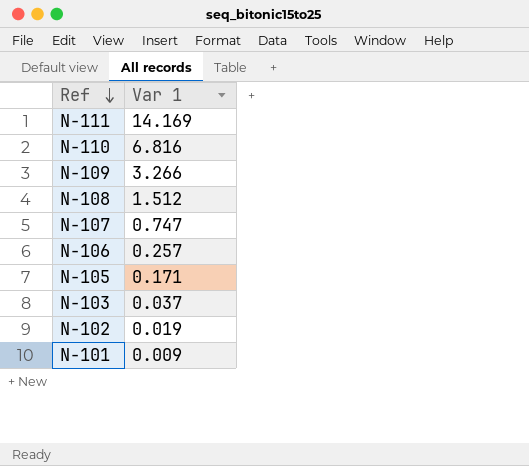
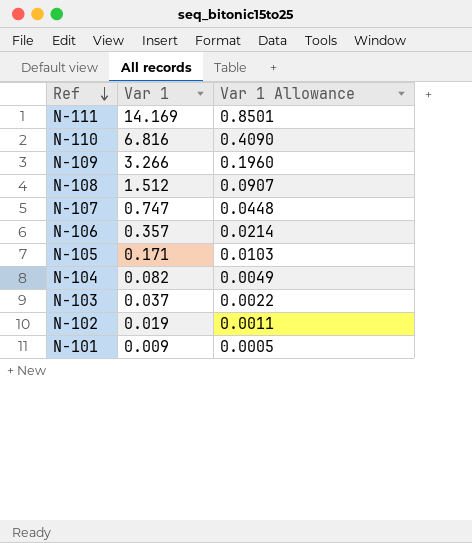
column Var 1 Allowance | formula: none -> [Var 1] * 0.06
N-106 | Var 1: 0.257 -> 0.357
row N-104: none -> 0.082 | 0.0049

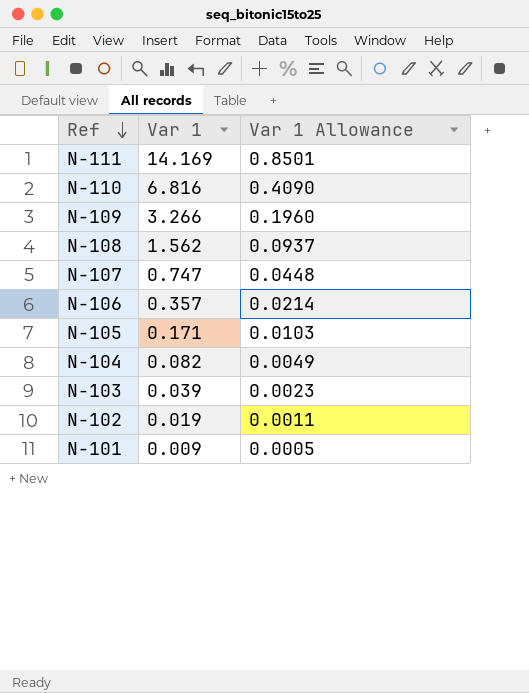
N-108 | Var 1: 1.512 -> 1.562
N-108 | Var 1 Allowance: 0.0907 -> 0.0937
N-103 | Var 1: 0.037 -> 0.039
N-103 | Var 1 Allowance: 0.0022 -> 0.0023

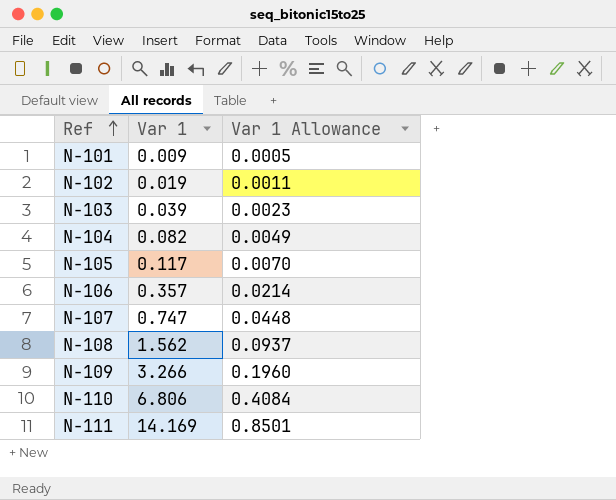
row order: Ref descending -> Ref ascending
N-105 | Var 1: 0.171 -> 0.117
N-105 | Var 1 Allowance: 0.0103 -> 0.0070
N-110 | Var 1: 6.816 -> 6.806
N-110 | Var 1 Allowance: 0.4090 -> 0.4084

